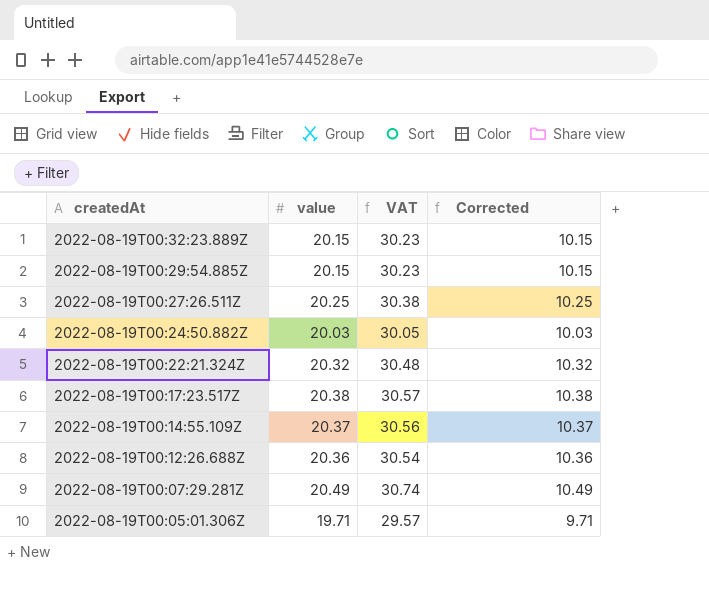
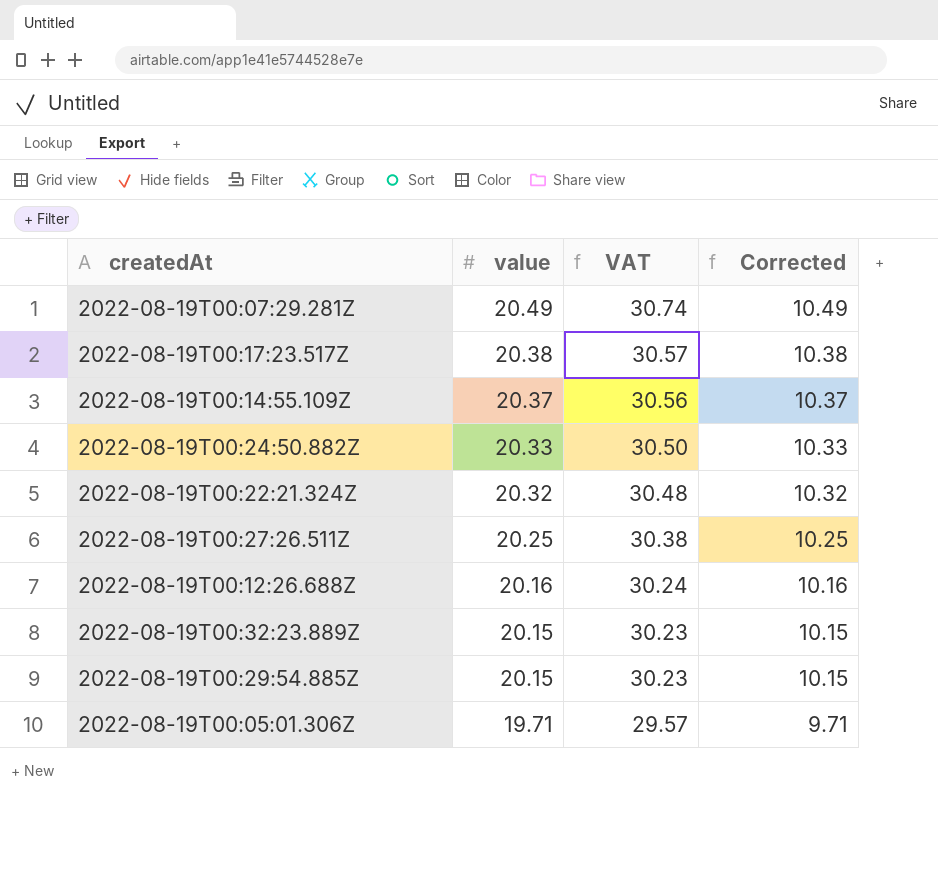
row order: createdAt descending -> value descending
2022-08-19T00:24:50.882Z | value: 20.03 -> 20.33
2022-08-19T00:24:50.882Z | VAT: 30.05 -> 30.50
2022-08-19T00:24:50.882Z | Corrected: 10.03 -> 10.33
2022-08-19T00:12:26.688Z | value: 20.36 -> 20.16
2022-08-19T00:12:26.688Z | VAT: 30.54 -> 30.24
2022-08-19T00:12:26.688Z | Corrected: 10.36 -> 10.16

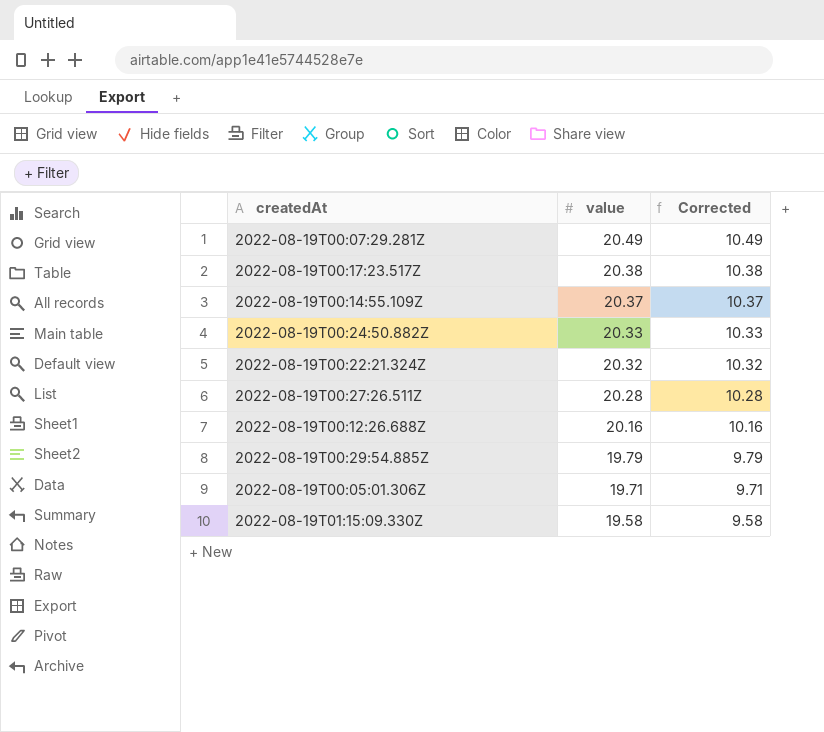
column VAT | formula: [value] * 1.5 -> none
row 2022-08-19T00:32:23.889Z: 20.15 | 30.23 | 10.15 -> none
2022-08-19T00:27:26.511Z | value: 20.25 -> 20.28
2022-08-19T00:27:26.511Z | Corrected: 10.25 -> 10.28
2022-08-19T00:29:54.885Z | value: 20.15 -> 19.79
2022-08-19T00:29:54.885Z | Corrected: 10.15 -> 9.79
row 2022-08-19T01:15:09.330Z: none -> 19.58 | 9.58

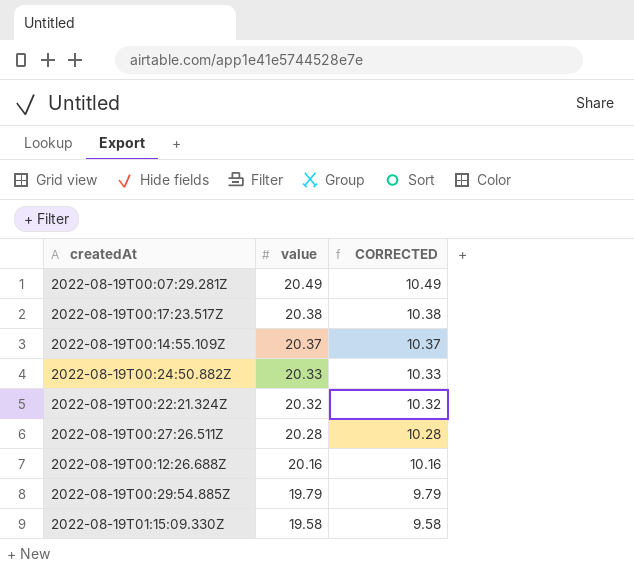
column name: Corrected -> CORRECTED
row 2022-08-19T00:05:01.306Z: 19.71 | 9.71 -> none

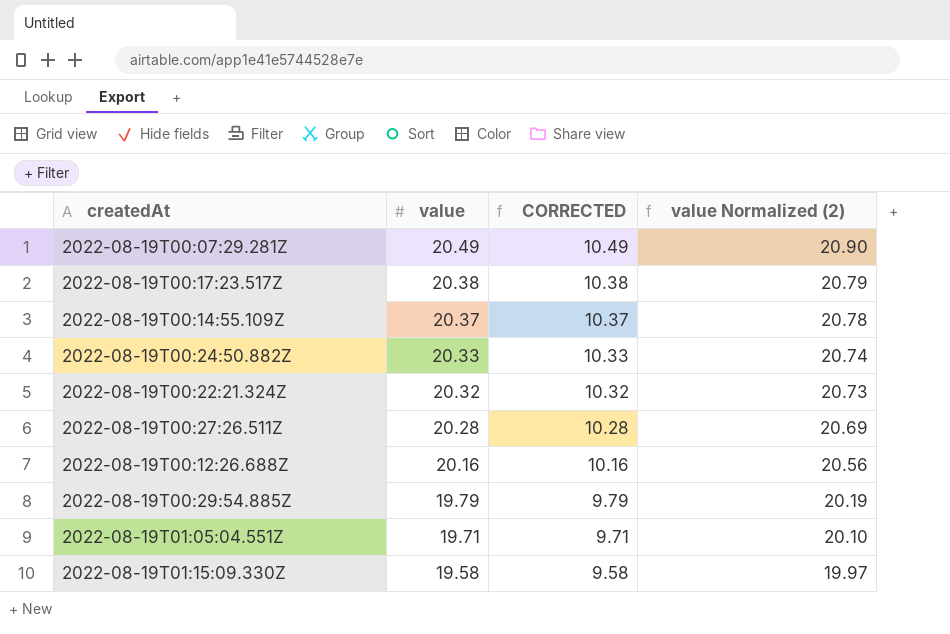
column value Normalized (2) | formula: none -> [value] * 1.02
row 2022-08-19T01:05:04.551Z: none -> 19.71 | 9.71 | 20.10

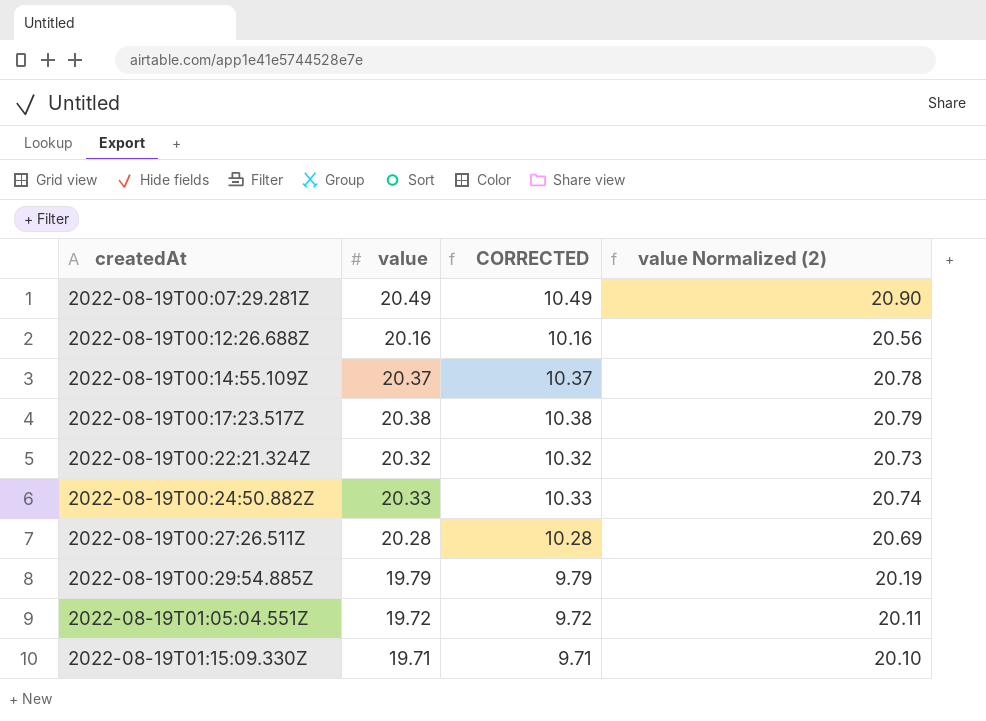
row order: value descending -> createdAt ascending
2022-08-19T01:05:04.551Z | value: 19.71 -> 19.72
2022-08-19T01:05:04.551Z | CORRECTED: 9.71 -> 9.72
2022-08-19T01:05:04.551Z | value Normalized (2): 20.10 -> 20.11
2022-08-19T01:15:09.330Z | value: 19.58 -> 19.71
2022-08-19T01:15:09.330Z | CORRECTED: 9.58 -> 9.71
2022-08-19T01:15:09.330Z | value Normalized (2): 19.97 -> 20.10

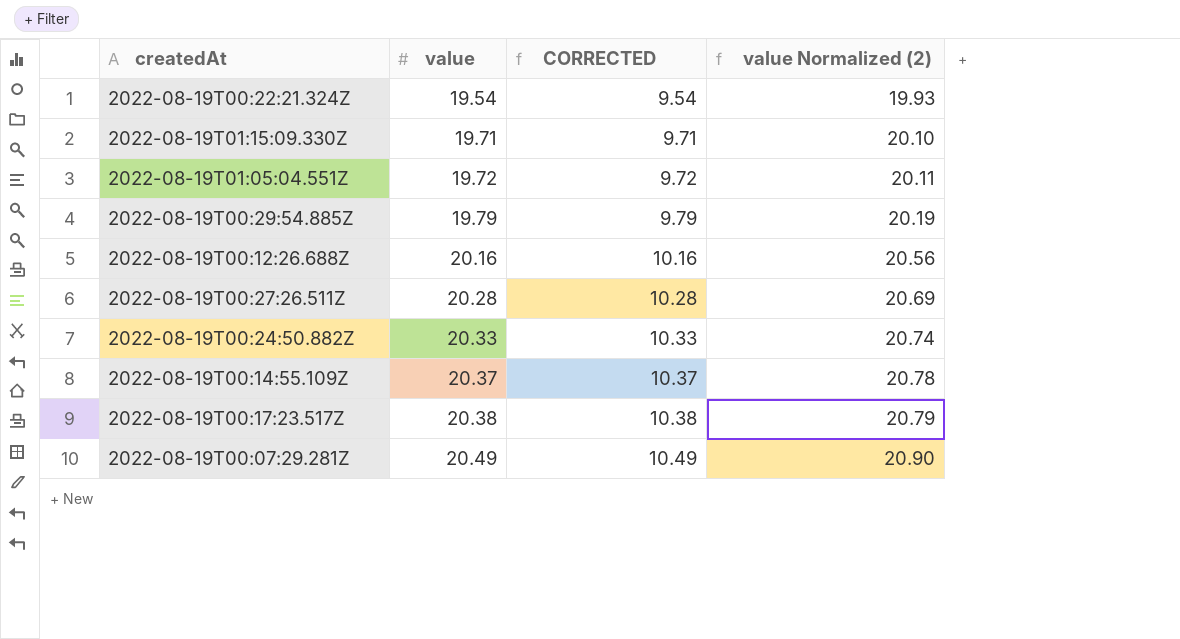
row order: createdAt ascending -> value ascending
2022-08-19T00:22:21.324Z | value: 20.32 -> 19.54
2022-08-19T00:22:21.324Z | CORRECTED: 10.32 -> 9.54
2022-08-19T00:22:21.324Z | value Normalized (2): 20.73 -> 19.93

